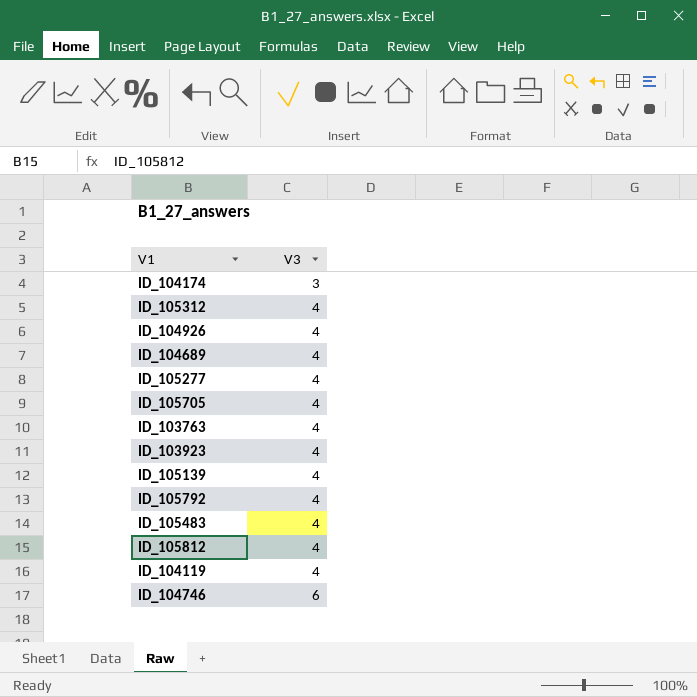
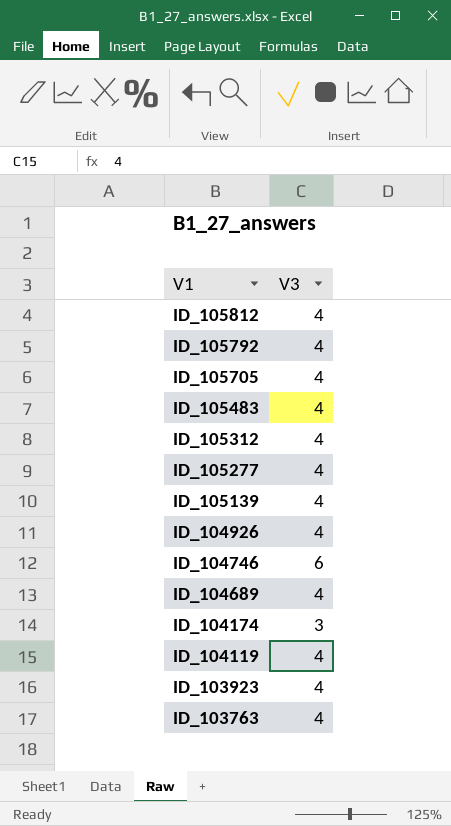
row order: V3 ascending -> V1 descending

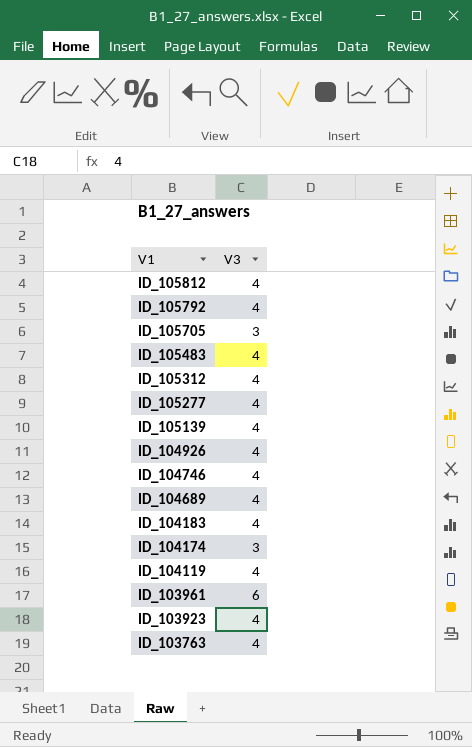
ID_105705 | V3: 4 -> 3
ID_104746 | V3: 6 -> 4
row ID_104183: none -> 4
row ID_103961: none -> 6

